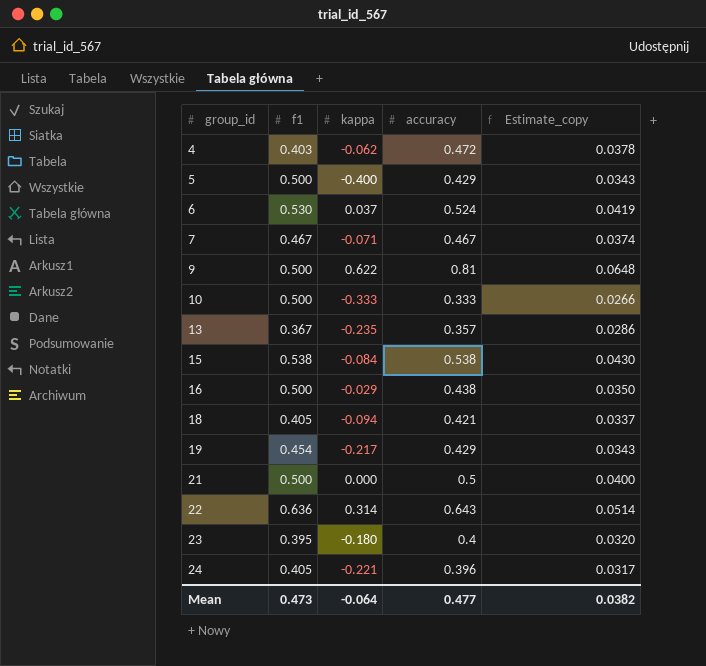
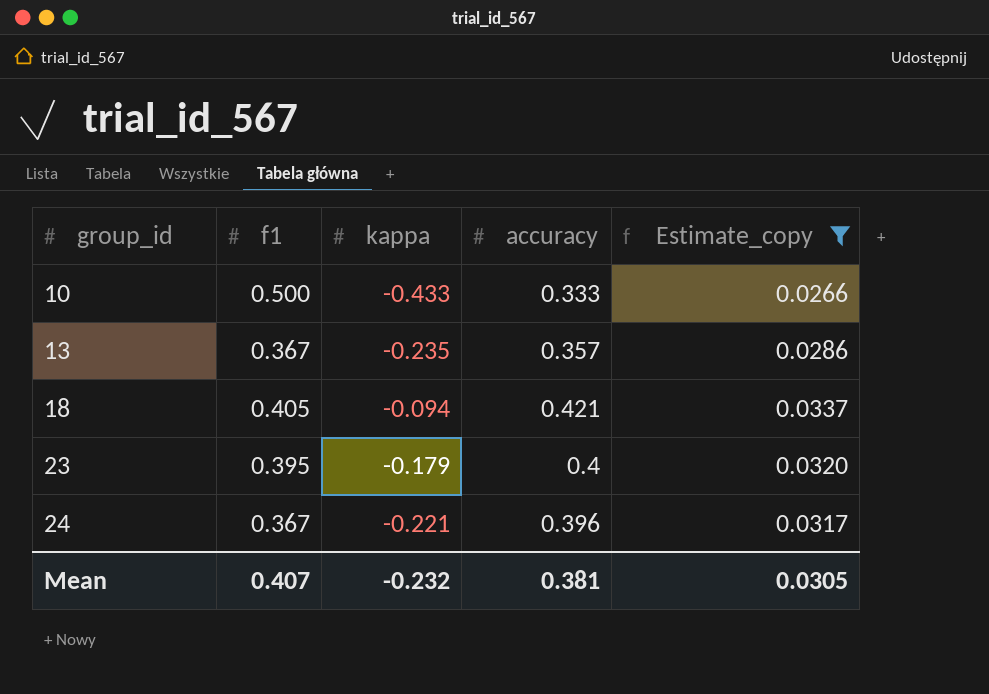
filter: none -> Estimate_copy <= 0.0337
10 | kappa: -0.333 -> -0.433
23 | kappa: -0.180 -> -0.179
24 | f1: 0.405 -> 0.367
Mean | f1: 0.473 -> 0.407
Mean | kappa: -0.064 -> -0.232
Mean | accuracy: 0.477 -> 0.381
Mean | Estimate_copy: 0.0382 -> 0.0305

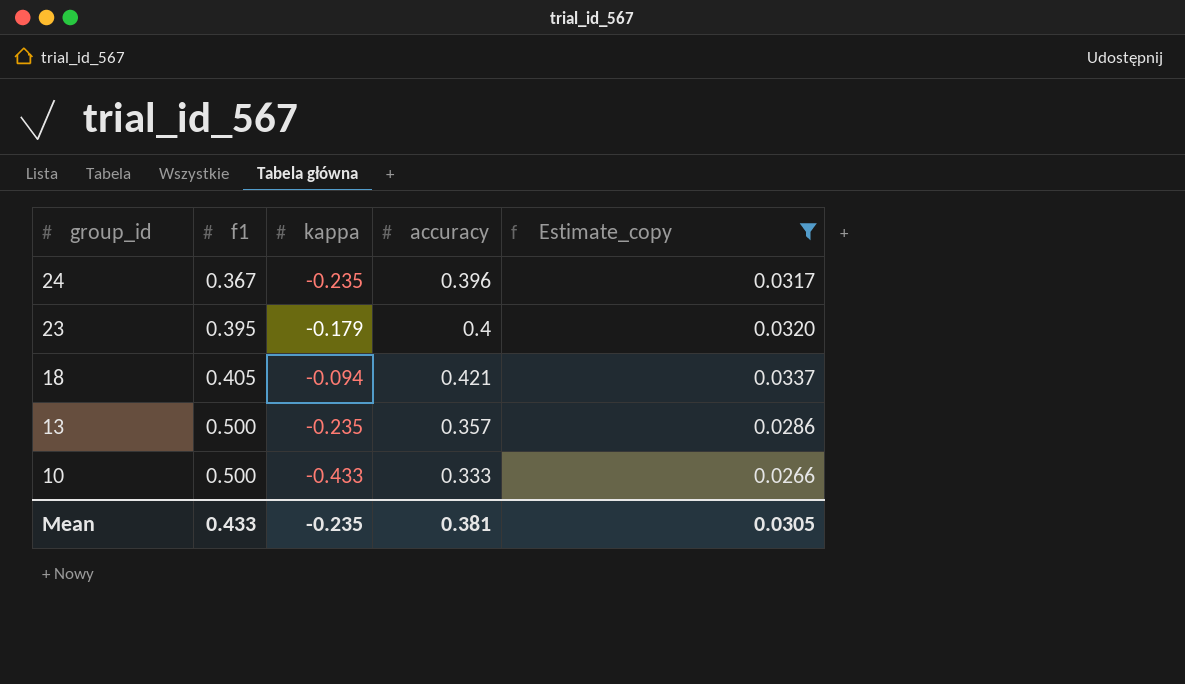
row order: group_id ascending -> group_id descending
24 | kappa: -0.221 -> -0.235
13 | f1: 0.367 -> 0.500
Mean | f1: 0.407 -> 0.433
Mean | kappa: -0.232 -> -0.235

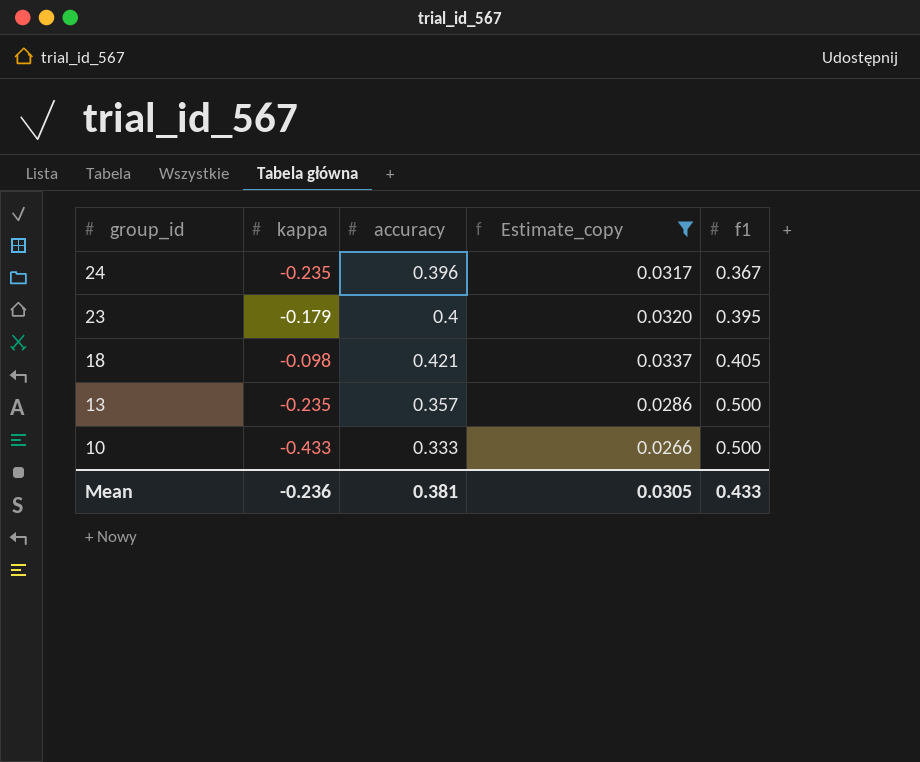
column f1 | position: 2 -> 5
18 | kappa: -0.094 -> -0.098
Mean | kappa: -0.235 -> -0.236

